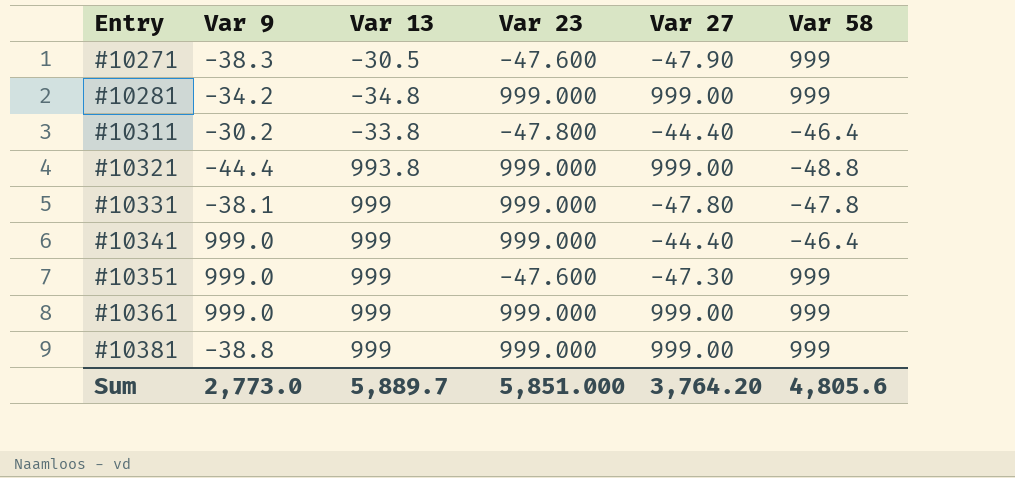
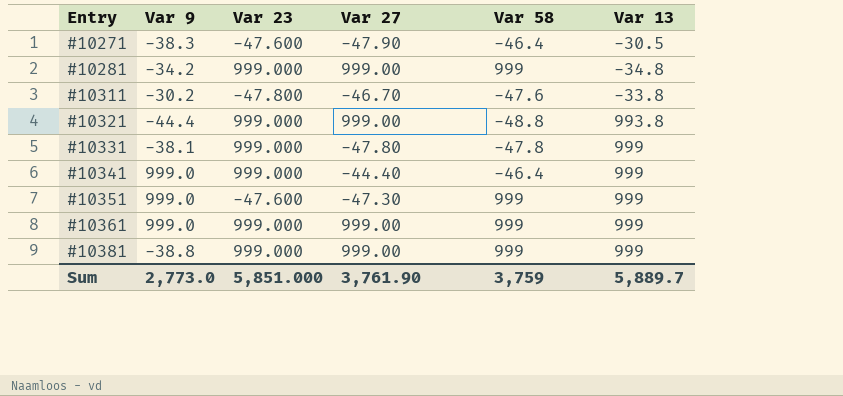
column Var 13 | position: 3 -> 6
#10271 | Var 58: 999 -> -46.4
#10311 | Var 27: -44.40 -> -46.70
#10311 | Var 58: -46.4 -> -47.6
Sum | Var 27: 3,764.20 -> 3,761.90
Sum | Var 58: 4,805.6 -> 3,759

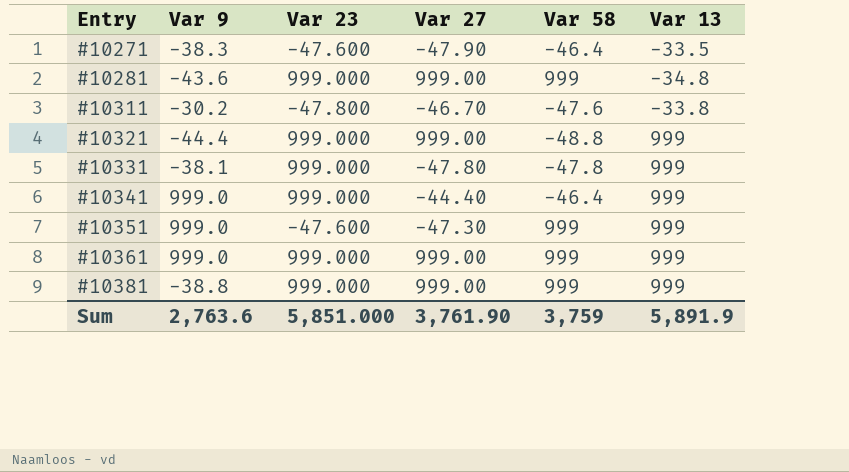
#10271 | Var 13: -30.5 -> -33.5
#10281 | Var 9: -34.2 -> -43.6
#10321 | Var 13: 993.8 -> 999
Sum | Var 9: 2,773.0 -> 2,763.6
Sum | Var 13: 5,889.7 -> 5,891.9

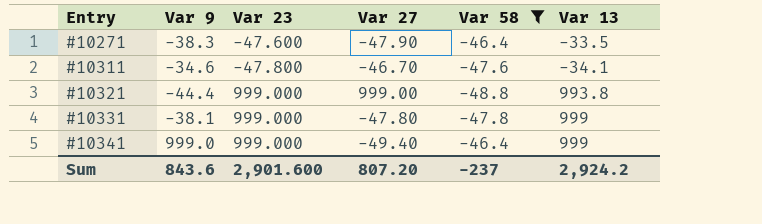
filter: none -> Var 58 != 999
#10311 | Var 9: -30.2 -> -34.6
#10311 | Var 13: -33.8 -> -34.1
#10321 | Var 13: 999 -> 993.8
#10341 | Var 27: -44.40 -> -49.40
Sum | Var 9: 2,763.6 -> 843.6
Sum | Var 23: 5,851.000 -> 2,901.600
Sum | Var 27: 3,761.90 -> 807.20
Sum | Var 58: 3,759 -> -237
Sum | Var 13: 5,891.9 -> 2,924.2

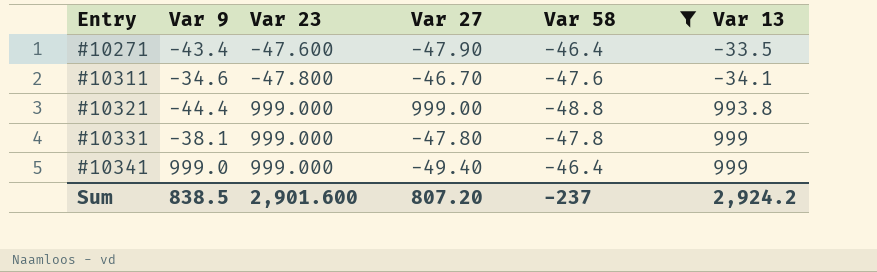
#10271 | Var 9: -38.3 -> -43.4
Sum | Var 9: 843.6 -> 838.5

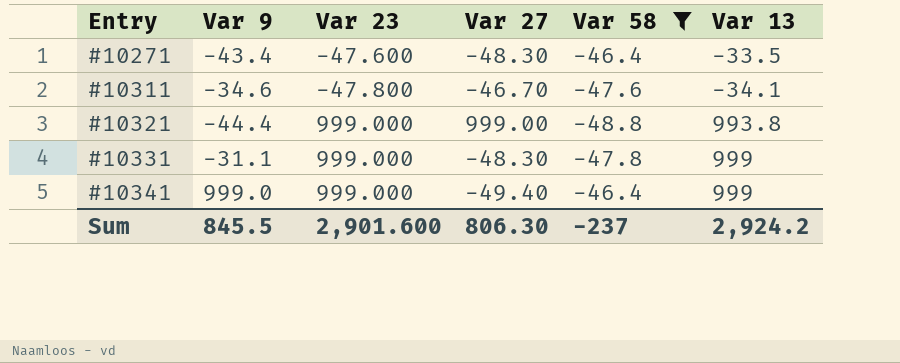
#10271 | Var 27: -47.90 -> -48.30
#10331 | Var 9: -38.1 -> -31.1
#10331 | Var 27: -47.80 -> -48.30
Sum | Var 9: 838.5 -> 845.5
Sum | Var 27: 807.20 -> 806.30

